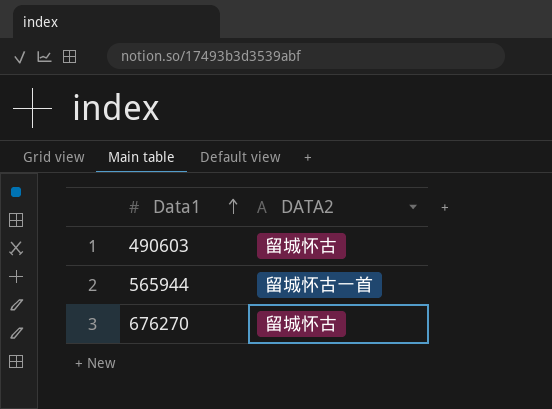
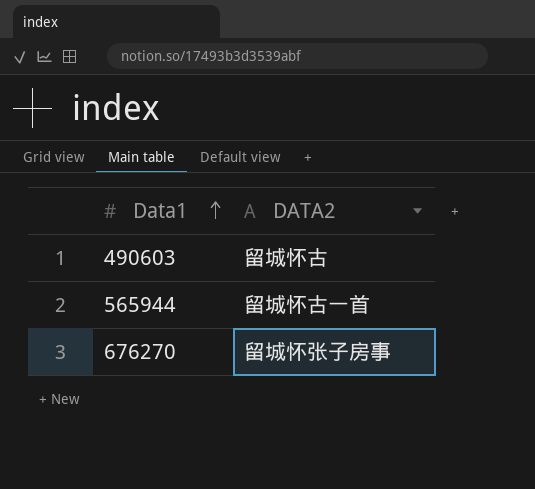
676270 | DATA2: 留城怀古 -> 留城怀张子房事

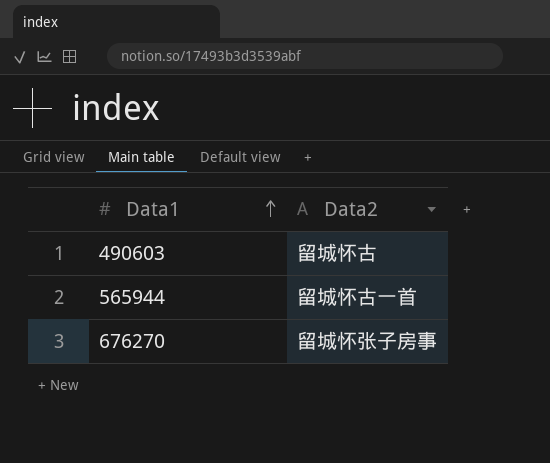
column name: DATA2 -> Data2

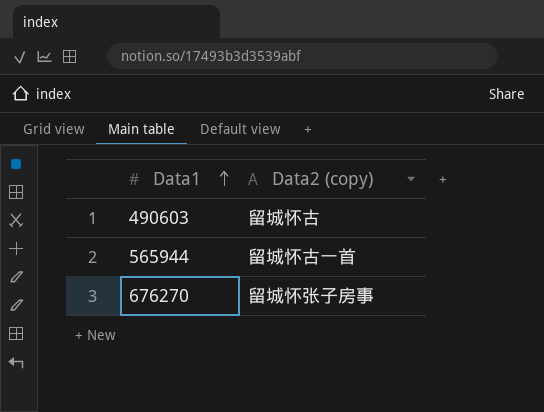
column name: Data2 -> Data2 (copy)

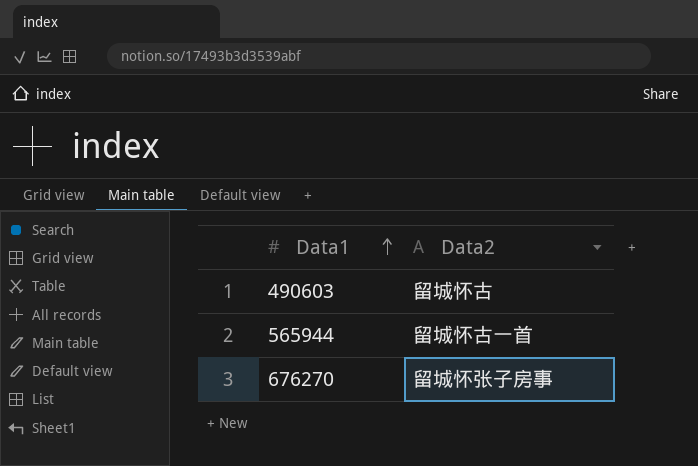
column name: Data2 (copy) -> Data2

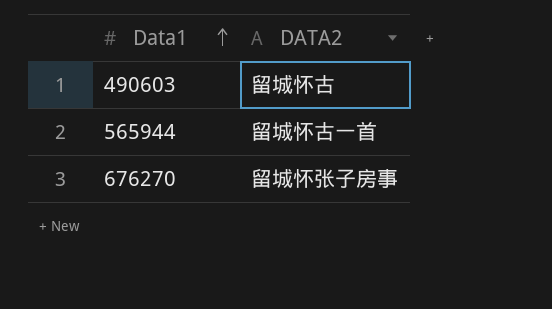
column name: Data2 -> DATA2

